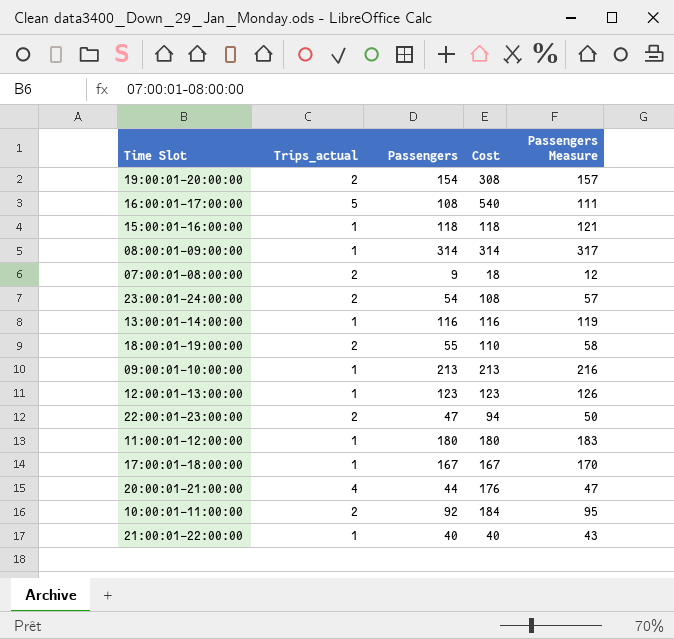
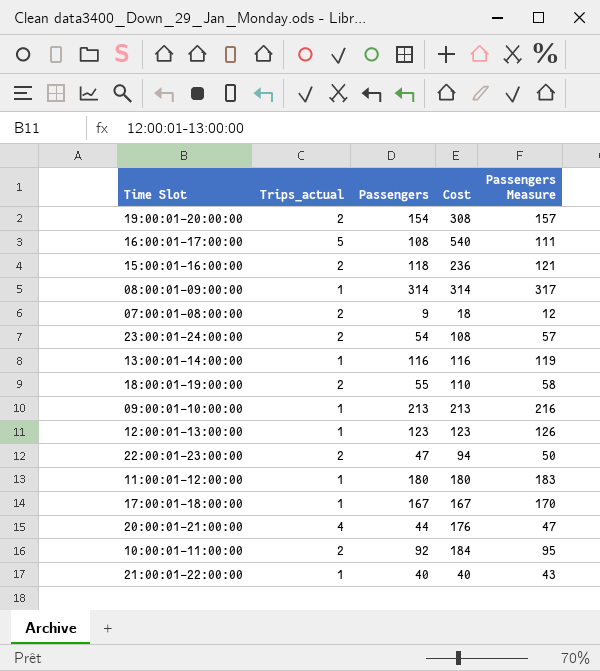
15:00:01-16:00:00 | Trips_actual: 1 -> 2
15:00:01-16:00:00 | Cost: 118 -> 236

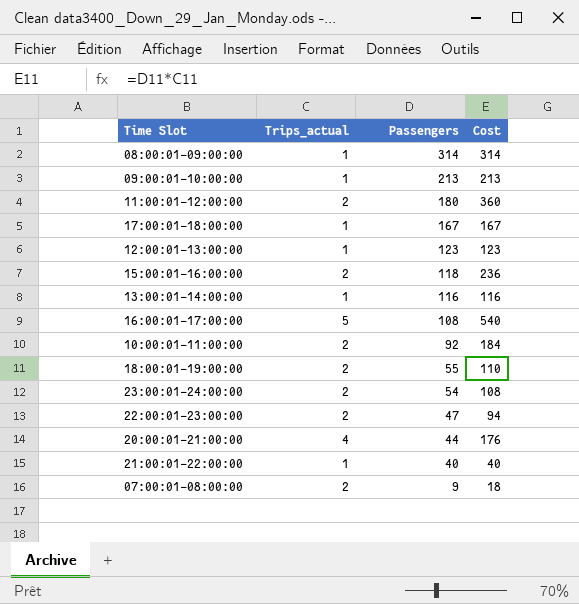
row order: none -> Passengers descending
column Passengers Measure | formula: [Passengers] + 3 -> none
row 19:00:01-20:00:00: 2 | 154 | 308 | 157 -> none
11:00:01-12:00:00 | Trips_actual: 1 -> 2
11:00:01-12:00:00 | Cost: 180 -> 360

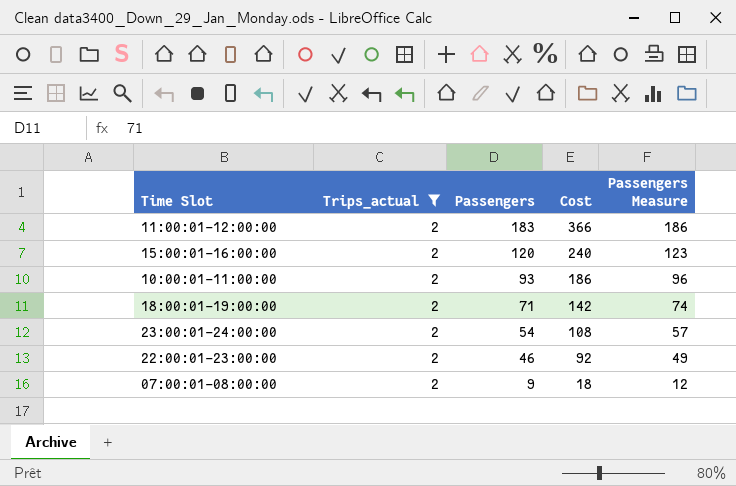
filter: none -> Trips_actual = 2
column Passengers Measure | formula: none -> [Passengers] + 3
11:00:01-12:00:00 | Passengers: 180 -> 183
11:00:01-12:00:00 | Cost: 360 -> 366
15:00:01-16:00:00 | Passengers: 118 -> 120
15:00:01-16:00:00 | Cost: 236 -> 240
10:00:01-11:00:00 | Passengers: 92 -> 93
10:00:01-11:00:00 | Cost: 184 -> 186
18:00:01-19:00:00 | Passengers: 55 -> 71
18:00:01-19:00:00 | Cost: 110 -> 142
22:00:01-23:00:00 | Passengers: 47 -> 46
22:00:01-23:00:00 | Cost: 94 -> 92

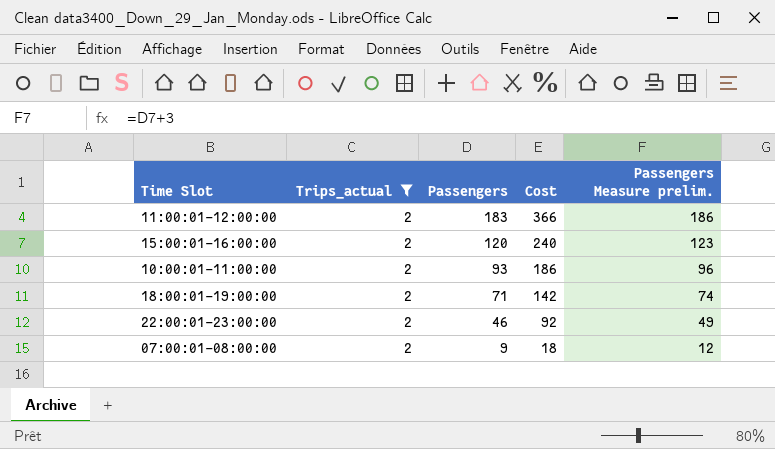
column name: Passengers Measure -> Passengers Measure prelim.
row 23:00:01-24:00:00: 2 | 54 | 108 | 57 -> none

